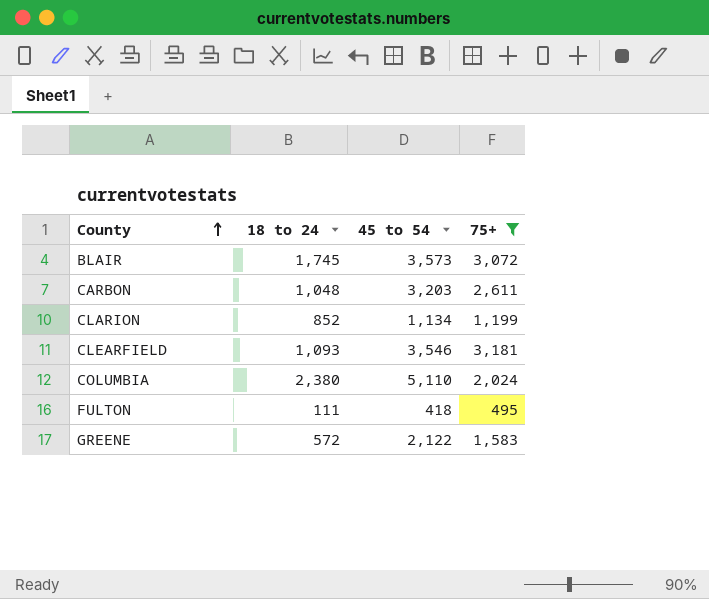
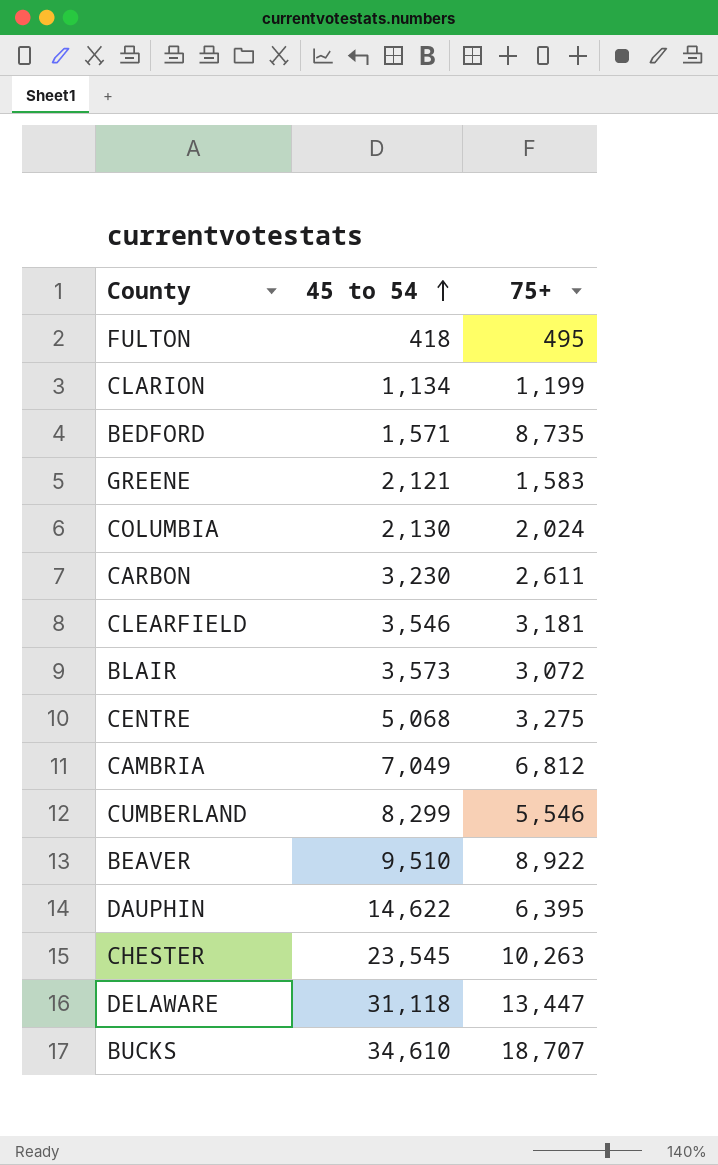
filter: 75+ <= 3,181 -> none
row order: County ascending -> 45 to 54 ascending
column 18 to 24 | position: 2 -> none
GREENE | 45 to 54: 2,122 -> 2,121
COLUMBIA | 45 to 54: 5,110 -> 2,130
CARBON | 45 to 54: 3,203 -> 3,230

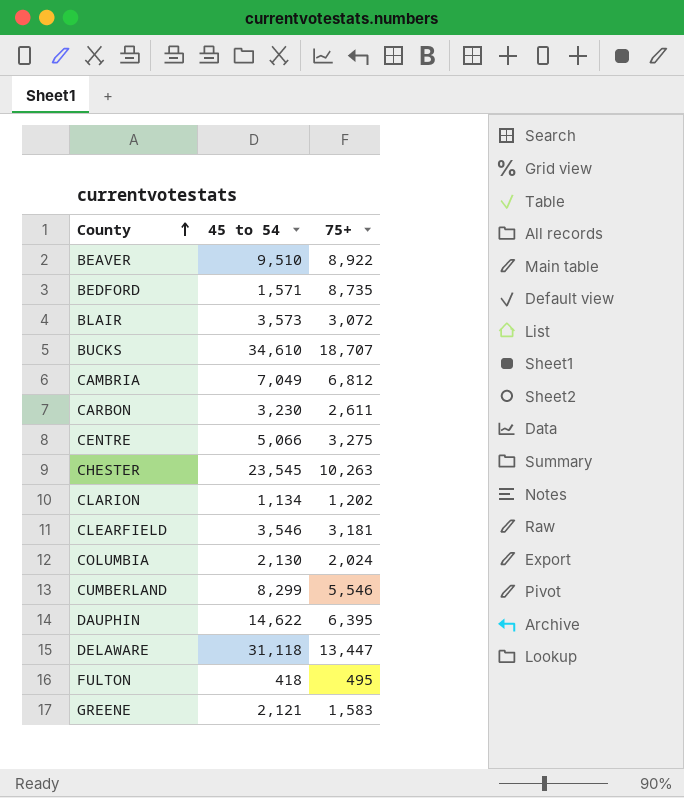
row order: 45 to 54 ascending -> County ascending
CENTRE | 45 to 54: 5,068 -> 5,066
CLARION | 75+: 1,199 -> 1,202

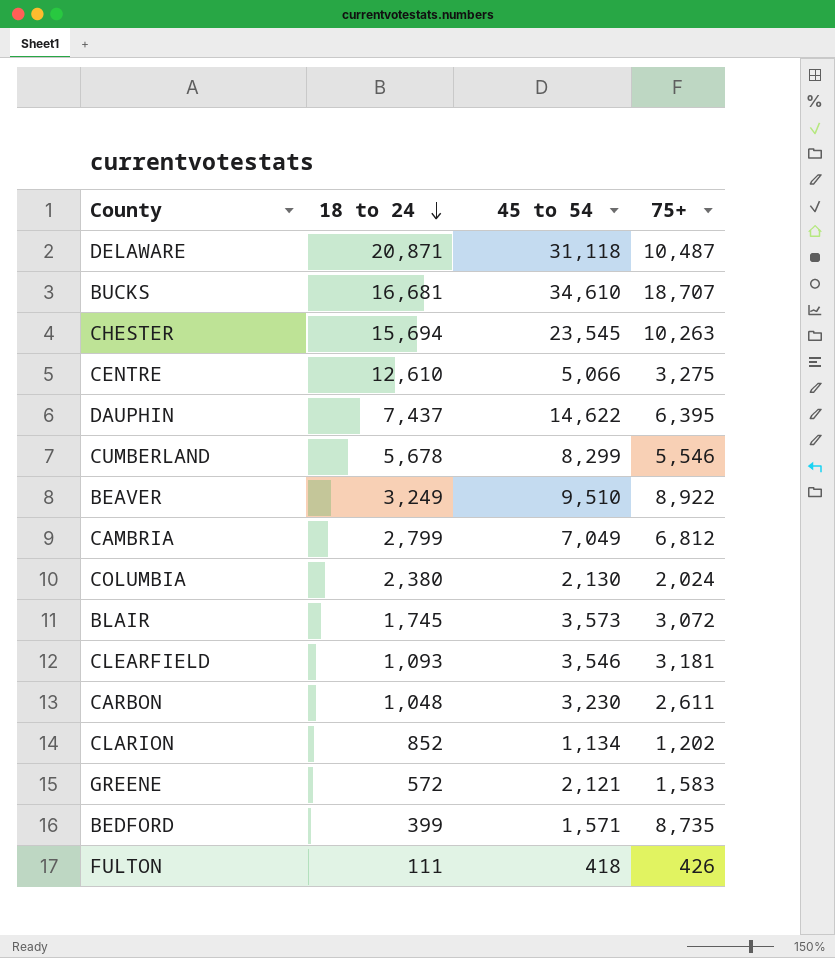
row order: County ascending -> 18 to 24 descending
column 18 to 24 | position: none -> 2
DELAWARE | 75+: 13,447 -> 10,487
FULTON | 75+: 495 -> 426

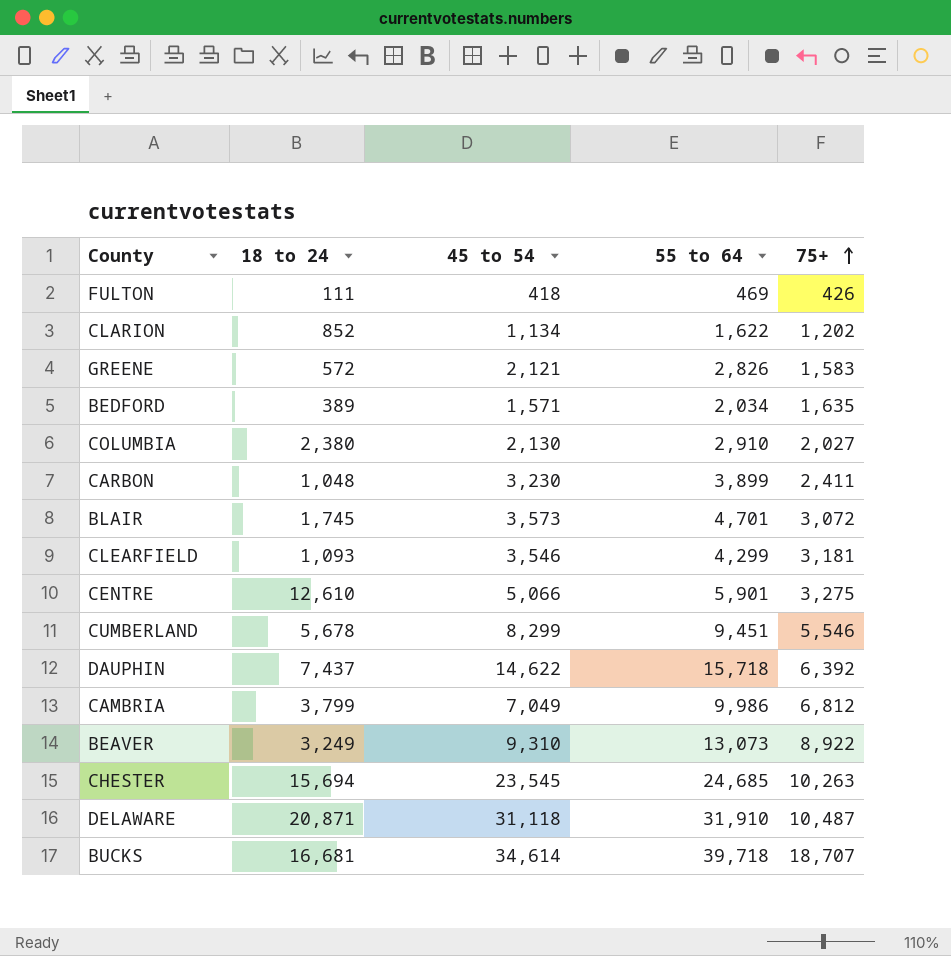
row order: 18 to 24 descending -> 75+ ascending
column 55 to 64 | position: none -> 4
BEDFORD | 18 to 24: 399 -> 389
BEDFORD | 75+: 8,735 -> 1,635
COLUMBIA | 75+: 2,024 -> 2,027
CARBON | 75+: 2,611 -> 2,411
DAUPHIN | 75+: 6,395 -> 6,392
CAMBRIA | 18 to 24: 2,799 -> 3,799
BEAVER | 45 to 54: 9,510 -> 9,310
BUCKS | 45 to 54: 34,610 -> 34,614

